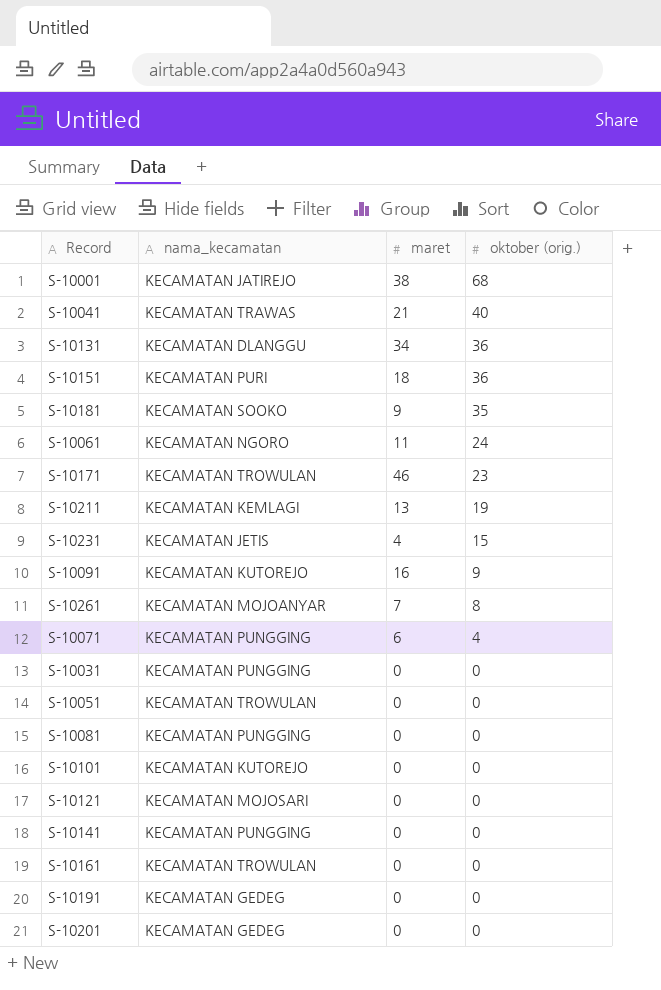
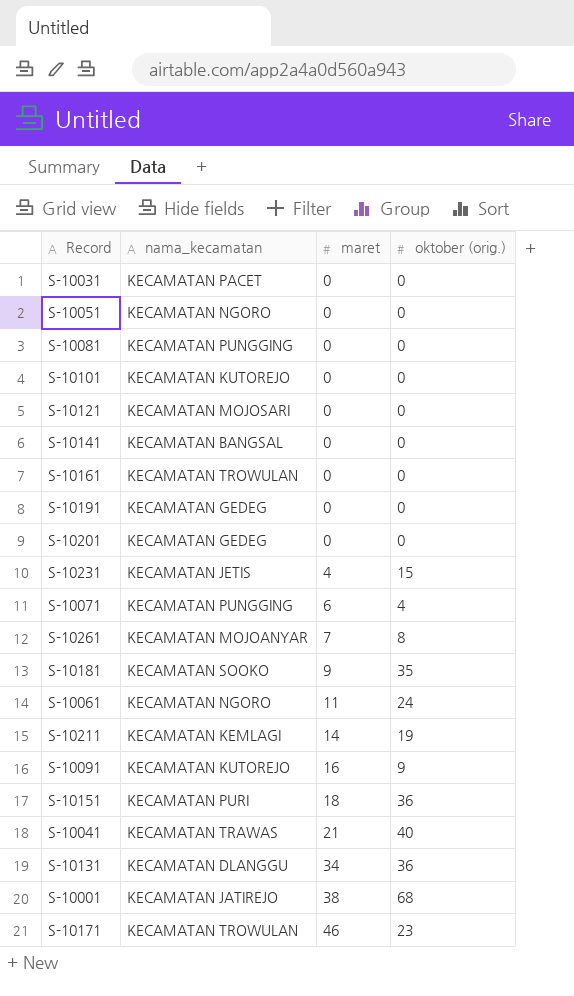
row order: oktober (orig.) descending -> maret ascending
S-10031 | nama_kecamatan: KECAMATAN PUNGGING -> KECAMATAN PACET
S-10051 | nama_kecamatan: KECAMATAN TROWULAN -> KECAMATAN NGORO
S-10141 | nama_kecamatan: KECAMATAN PUNGGING -> KECAMATAN BANGSAL
S-10211 | maret: 13 -> 14

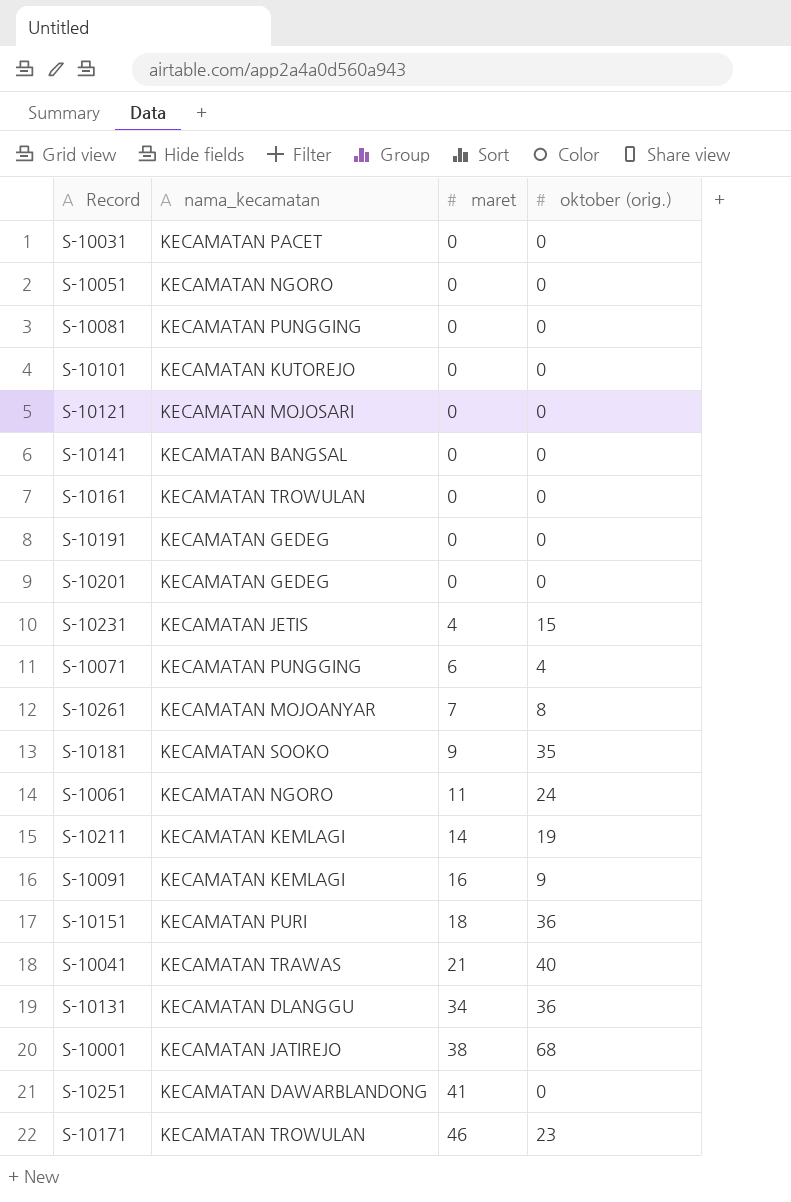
S-10091 | nama_kecamatan: KECAMATAN KUTOREJO -> KECAMATAN KEMLAGI
row S-10251: none -> KECAMATAN DAWARBLANDONG | 41 | 0

